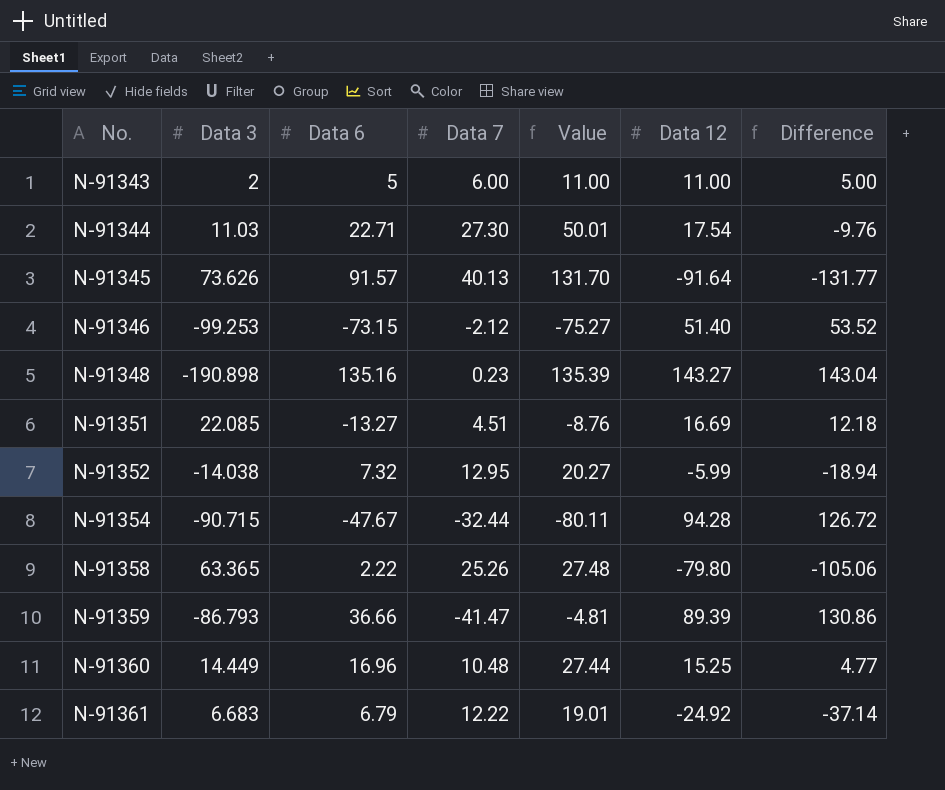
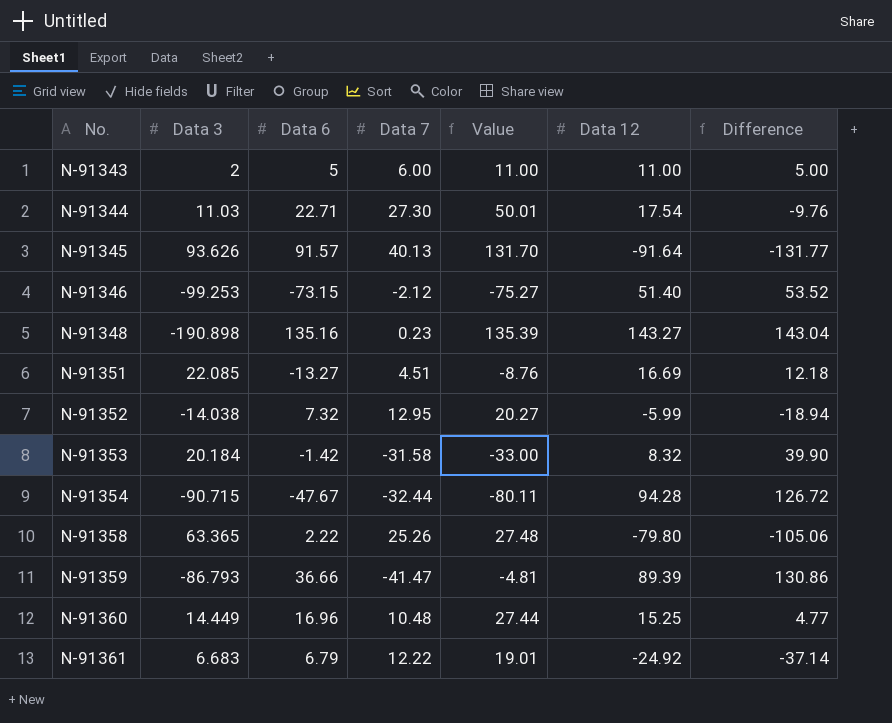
N-91345 | Data 3: 73.626 -> 93.626
row N-91353: none -> 20.184 | -1.42 | -31.58 | -33.00 | 8.32 | 39.90

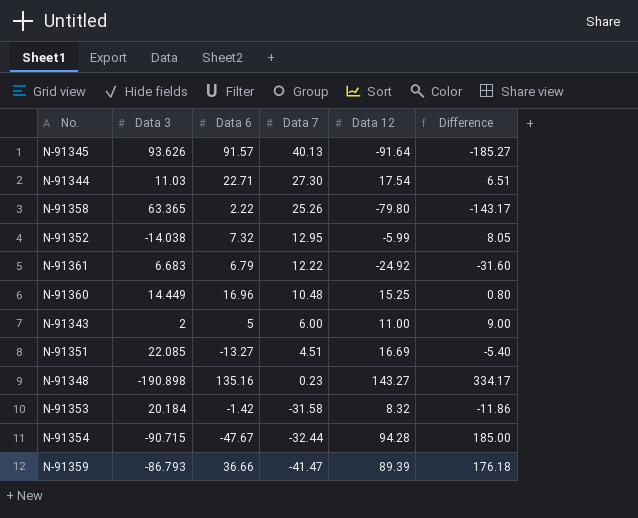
row order: No. ascending -> Data 7 descending
column Value | formula: [Data 6] + [Data 7] -> none
column Difference | formula: [Data 12] - [Data 7] -> [Data 12] - [Data 3]
row N-91346: -99.253 | -73.15 | -2.12 | -75.27 | 51.40 | 53.52 -> none

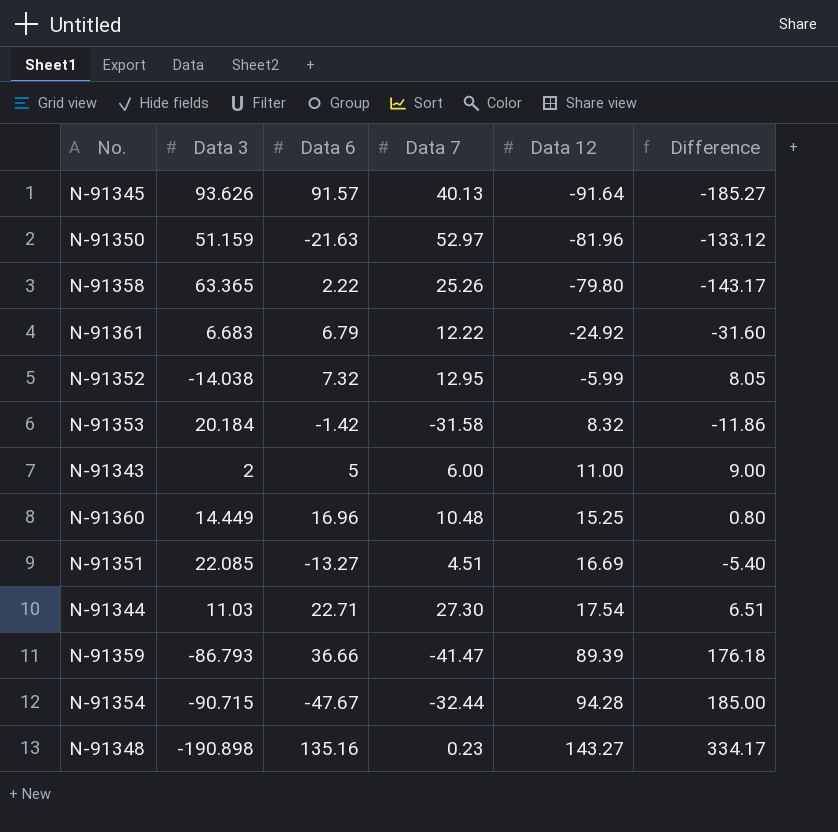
row order: Data 7 descending -> Data 12 ascending
row N-91350: none -> 51.159 | -21.63 | 52.97 | -81.96 | -133.12

